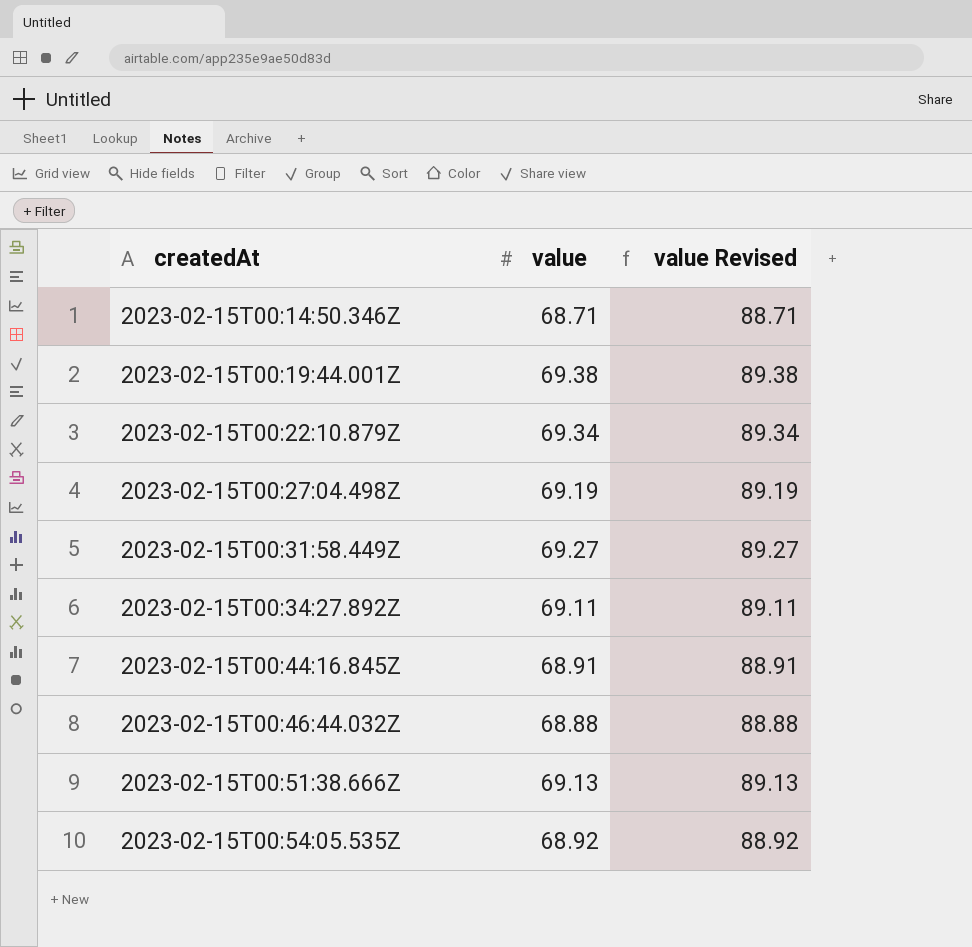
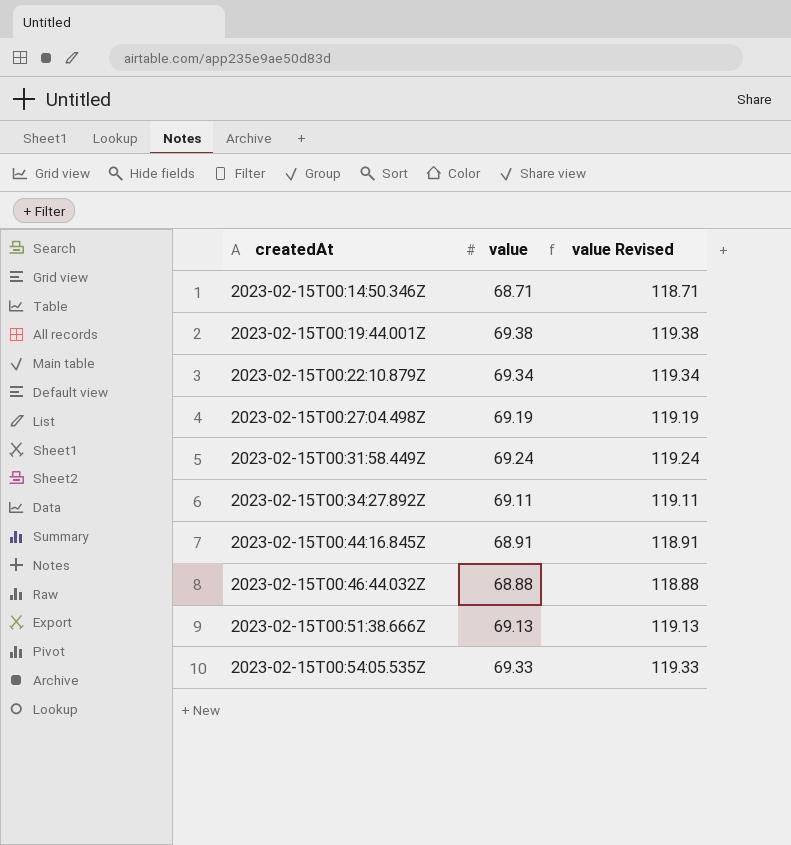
column value Revised | formula: [value] + 20 -> [value] + 50
2023-02-15T00:31:58.449Z | value: 69.27 -> 69.24
2023-02-15T00:54:05.535Z | value: 68.92 -> 69.33

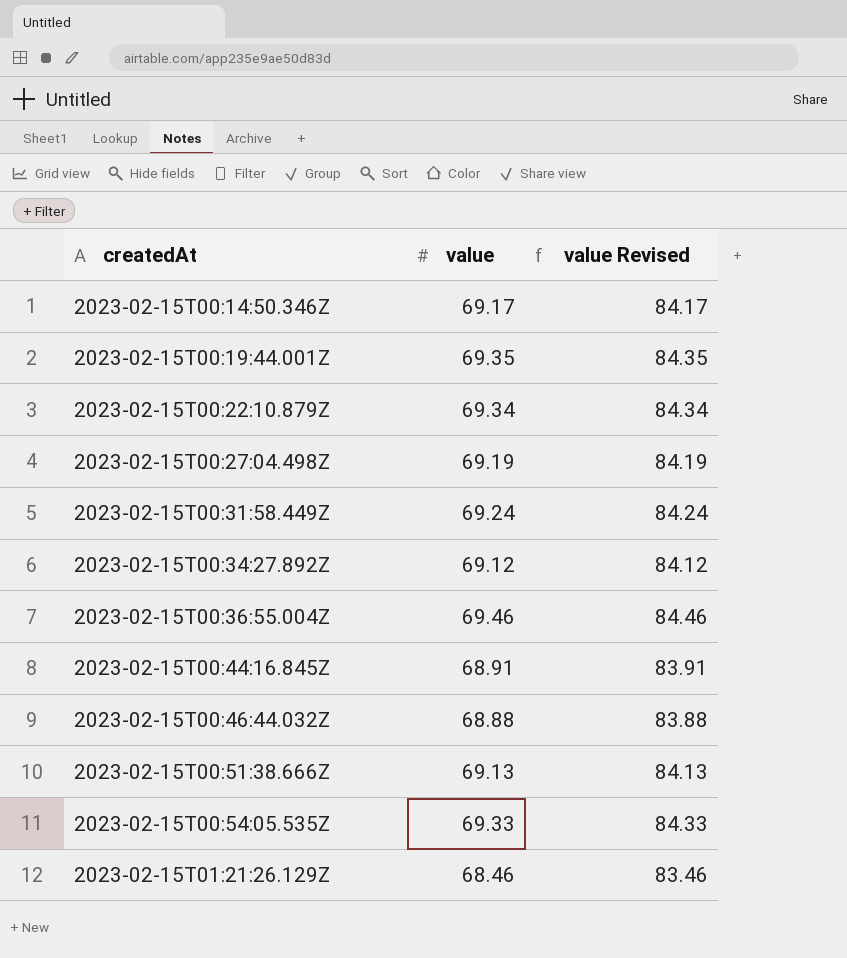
column value Revised | formula: [value] + 50 -> [value] + 15
2023-02-15T00:14:50.346Z | value: 68.71 -> 69.17
2023-02-15T00:19:44.001Z | value: 69.38 -> 69.35
2023-02-15T00:34:27.892Z | value: 69.11 -> 69.12
row 2023-02-15T00:36:55.004Z: none -> 69.46 | 84.46
row 2023-02-15T01:21:26.129Z: none -> 68.46 | 83.46

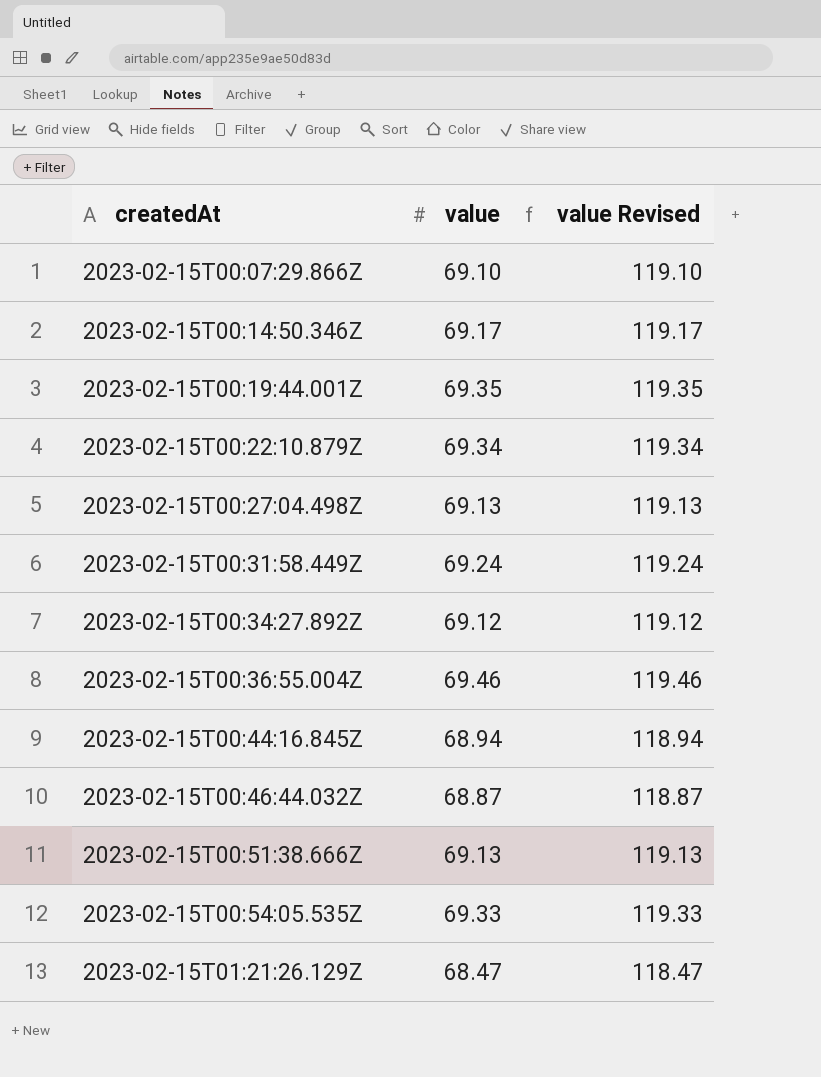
column value Revised | formula: [value] + 15 -> [value] + 50
row 2023-02-15T00:07:29.866Z: none -> 69.10 | 119.10
2023-02-15T00:27:04.498Z | value: 69.19 -> 69.13
2023-02-15T00:44:16.845Z | value: 68.91 -> 68.94
2023-02-15T00:46:44.032Z | value: 68.88 -> 68.87
2023-02-15T01:21:26.129Z | value: 68.46 -> 68.47

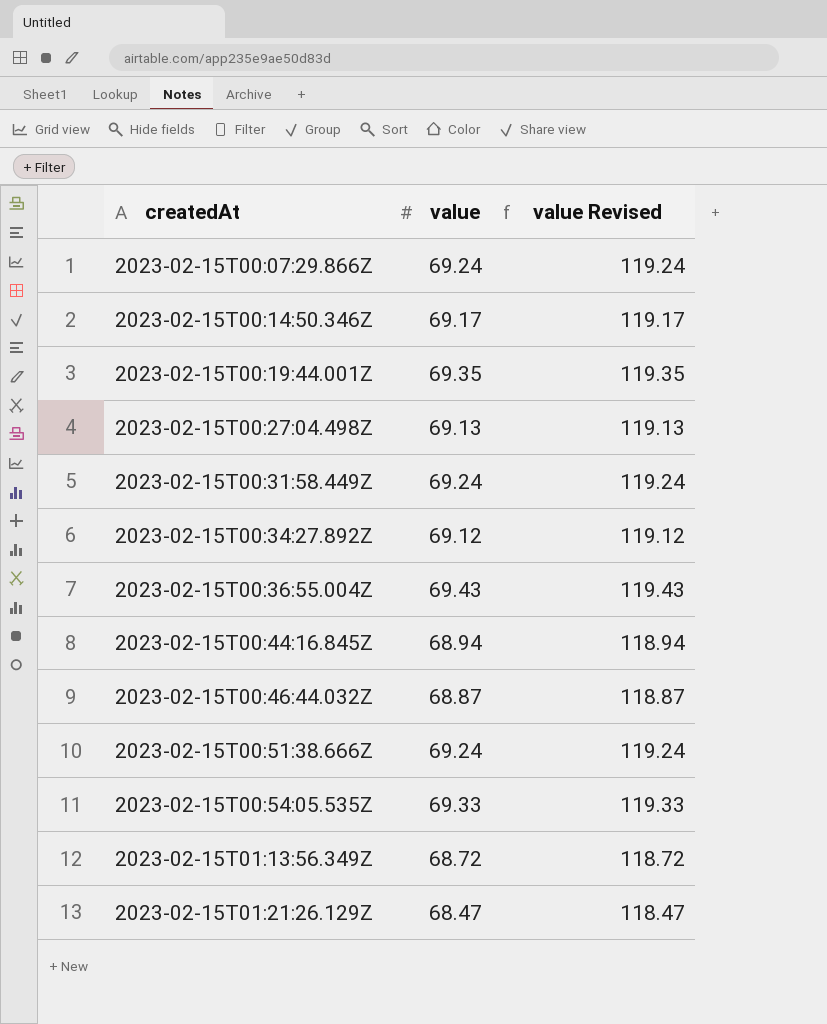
row 2023-02-15T00:22:10.879Z: 69.34 | 119.34 -> none
2023-02-15T00:07:29.866Z | value: 69.10 -> 69.24
2023-02-15T00:07:29.866Z | value Revised: 119.10 -> 119.24
2023-02-15T00:36:55.004Z | value: 69.46 -> 69.43
2023-02-15T00:36:55.004Z | value Revised: 119.46 -> 119.43
2023-02-15T00:51:38.666Z | value: 69.13 -> 69.24
2023-02-15T00:51:38.666Z | value Revised: 119.13 -> 119.24
row 2023-02-15T01:13:56.349Z: none -> 68.72 | 118.72

